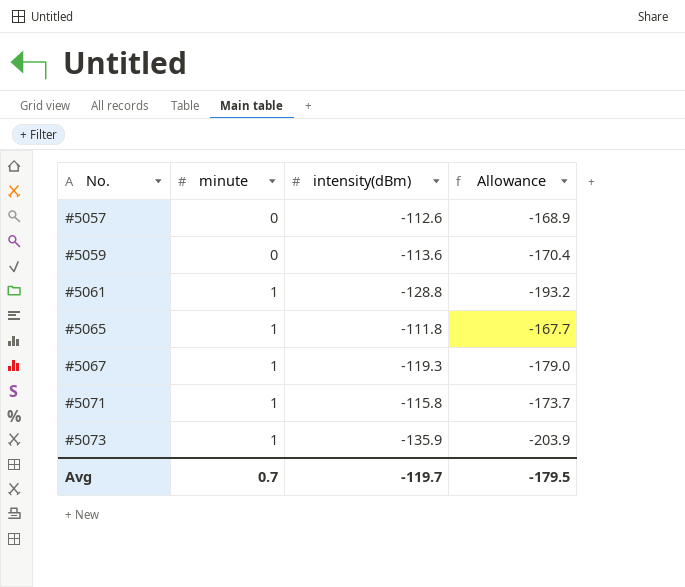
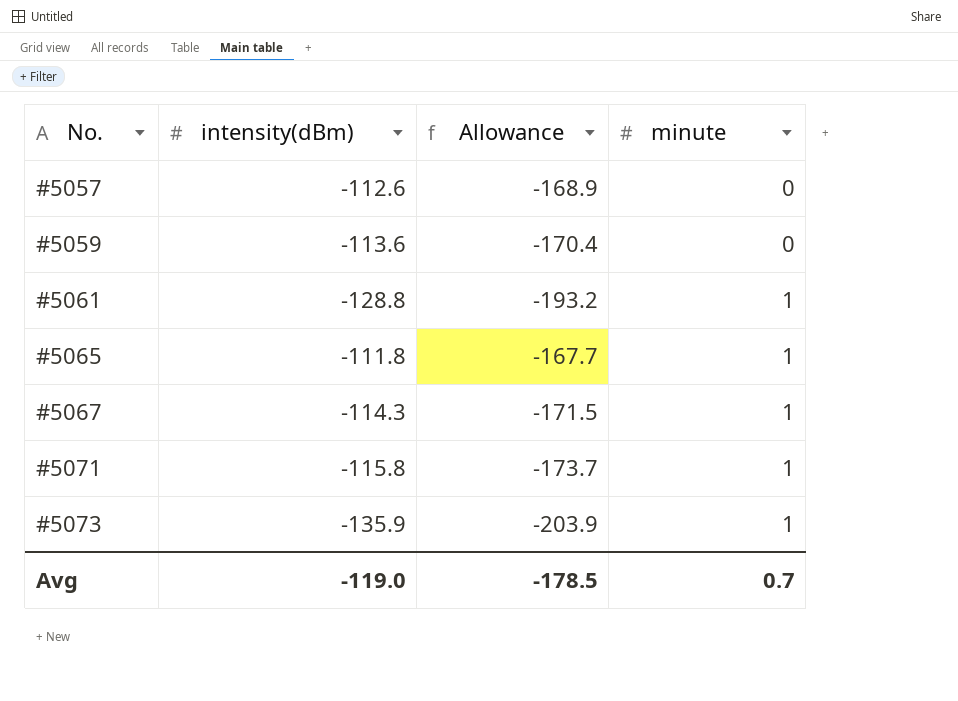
column minute | position: 2 -> 4
#5067 | intensity(dBm): -119.3 -> -114.3
#5067 | Allowance: -179.0 -> -171.5
Avg | intensity(dBm): -119.7 -> -119.0
Avg | Allowance: -179.5 -> -178.5

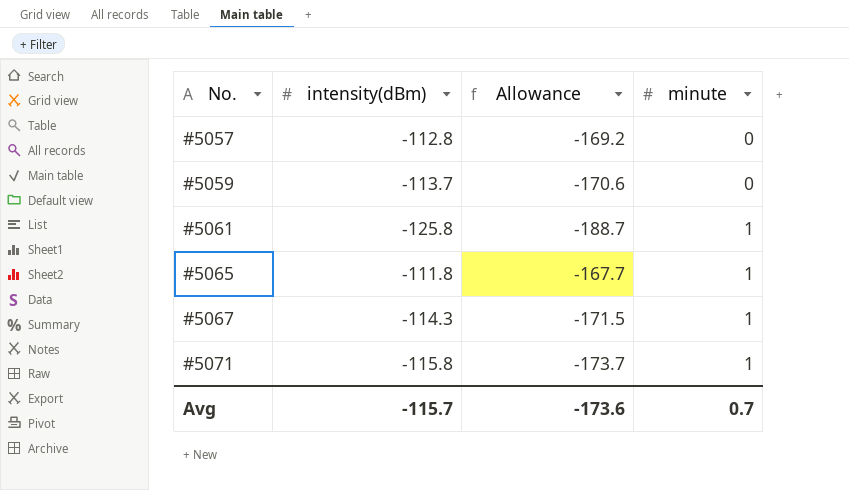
row #5073: -135.9 | -203.9 | 1 -> none
#5057 | intensity(dBm): -112.6 -> -112.8
#5057 | Allowance: -168.9 -> -169.2
#5059 | intensity(dBm): -113.6 -> -113.7
#5059 | Allowance: -170.4 -> -170.6
#5061 | intensity(dBm): -128.8 -> -125.8
#5061 | Allowance: -193.2 -> -188.7
Avg | intensity(dBm): -119.0 -> -115.7
Avg | Allowance: -178.5 -> -173.6

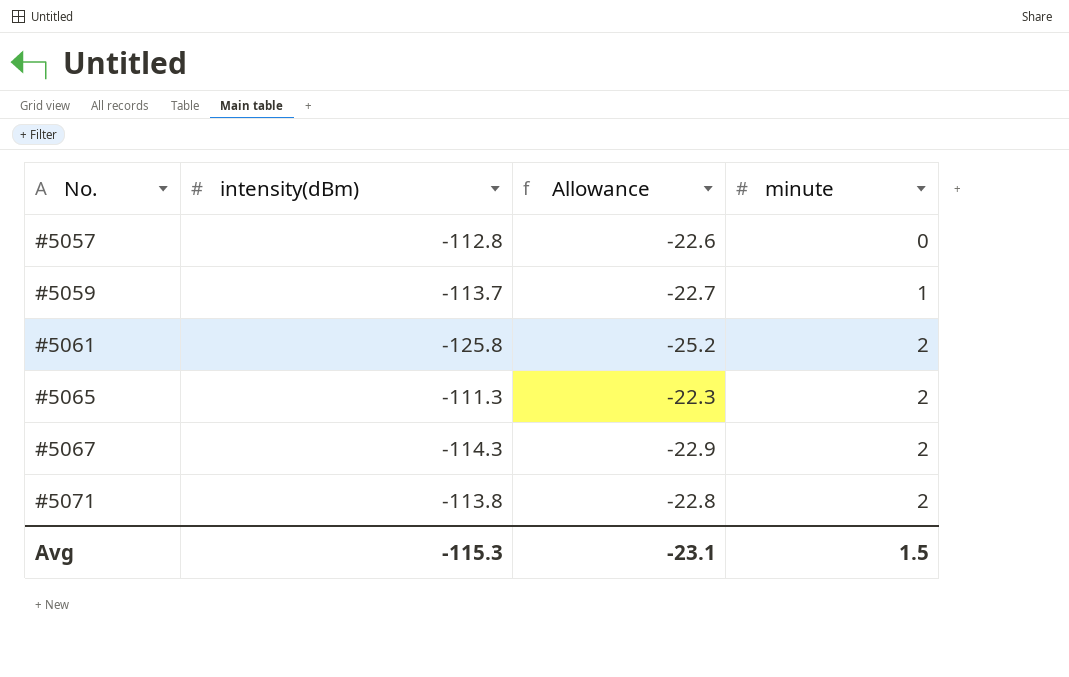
column Allowance | formula: [intensity(dBm)] * 1.5 -> [intensity(dBm)] * 0.2
#5059 | minute: 0 -> 1
#5061 | minute: 1 -> 2
#5065 | intensity(dBm): -111.8 -> -111.3
#5065 | minute: 1 -> 2
#5067 | minute: 1 -> 2
#5071 | intensity(dBm): -115.8 -> -113.8
#5071 | minute: 1 -> 2
Avg | intensity(dBm): -115.7 -> -115.3
Avg | Allowance: -173.6 -> -23.1
Avg | minute: 0.7 -> 1.5

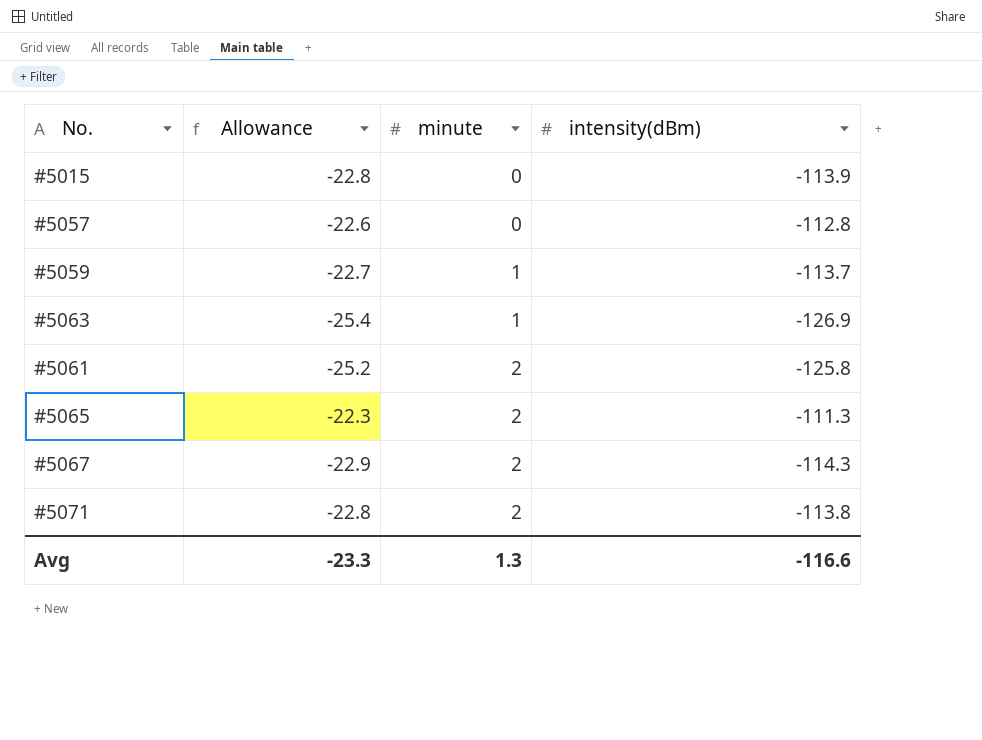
column intensity(dBm) | position: 2 -> 4
row #5015: none -> -22.8 | 0 | -113.9
row #5063: none -> -25.4 | 1 | -126.9
Avg | Allowance: -23.1 -> -23.3
Avg | minute: 1.5 -> 1.3
Avg | intensity(dBm): -115.3 -> -116.6

